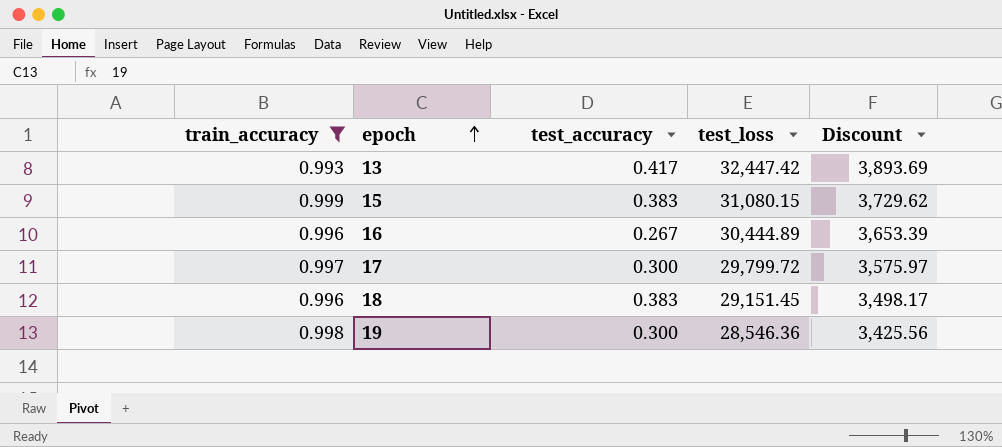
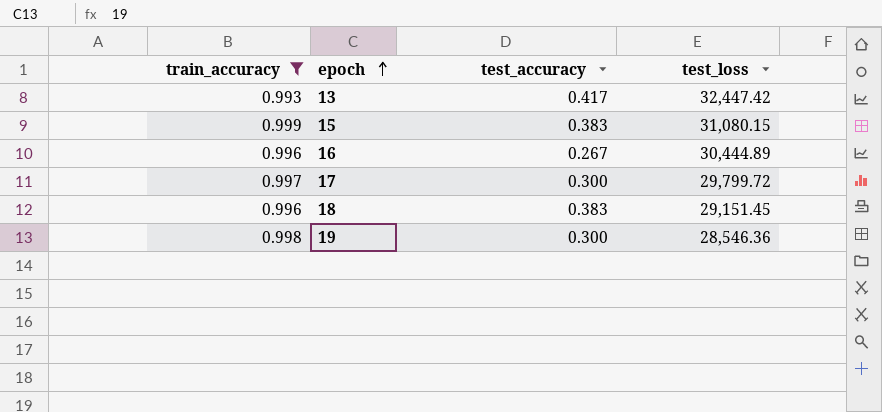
column Discount | formula: [test_loss] * 0.12 -> none

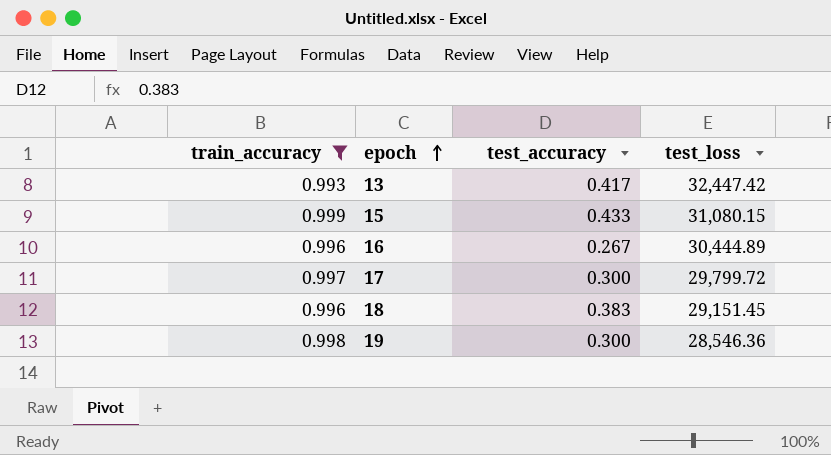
15 | test_accuracy: 0.383 -> 0.433

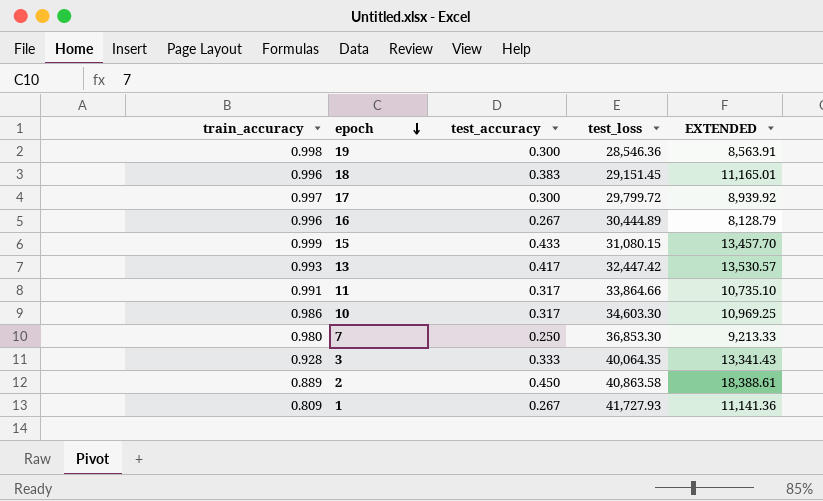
filter: train_accuracy >= 0.993 -> none
row order: epoch ascending -> epoch descending
column EXTENDED | formula: none -> [test_accuracy] * [test_loss]

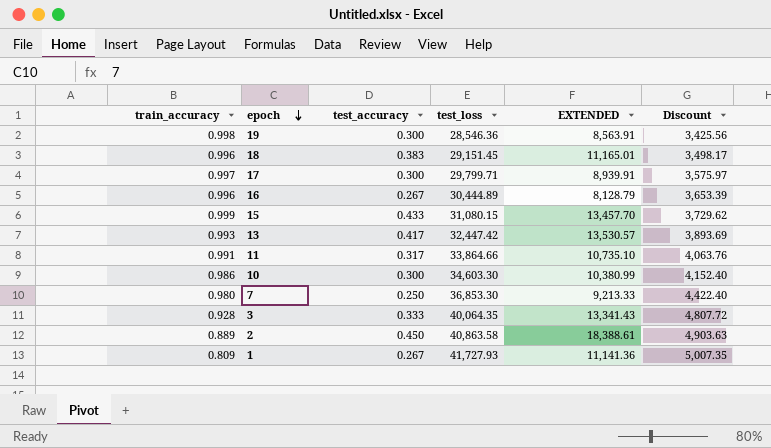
column Discount | formula: none -> [test_loss] * 0.12
17 | test_loss: 29,799.72 -> 29,799.71
17 | EXTENDED: 8,939.92 -> 8,939.91
10 | test_accuracy: 0.317 -> 0.300
10 | EXTENDED: 10,969.25 -> 10,380.99

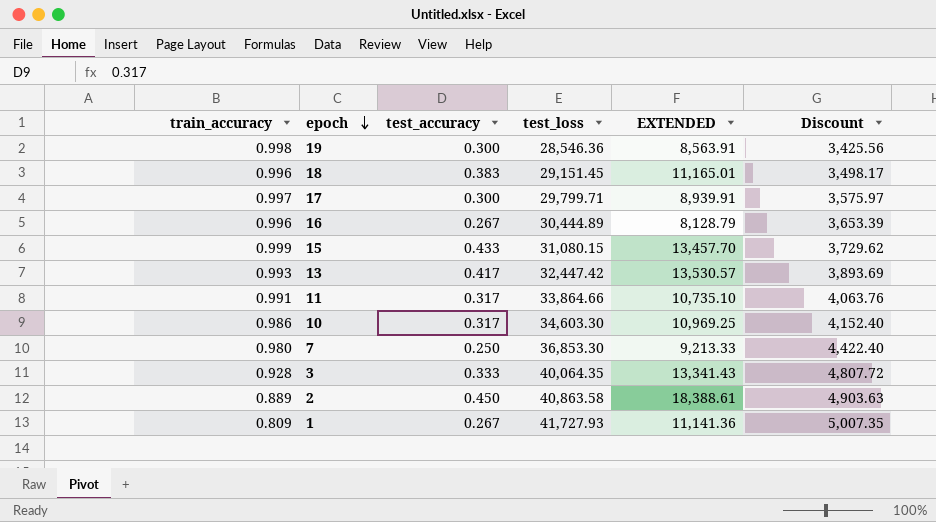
10 | test_accuracy: 0.300 -> 0.317
10 | EXTENDED: 10,380.99 -> 10,969.25

